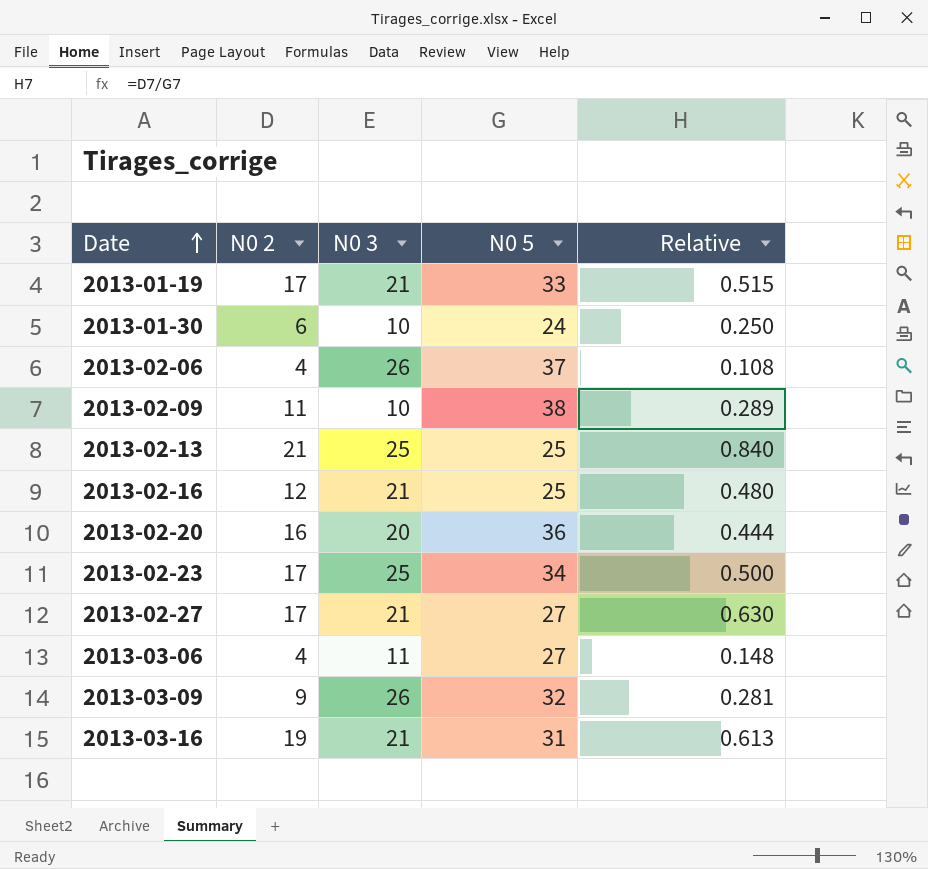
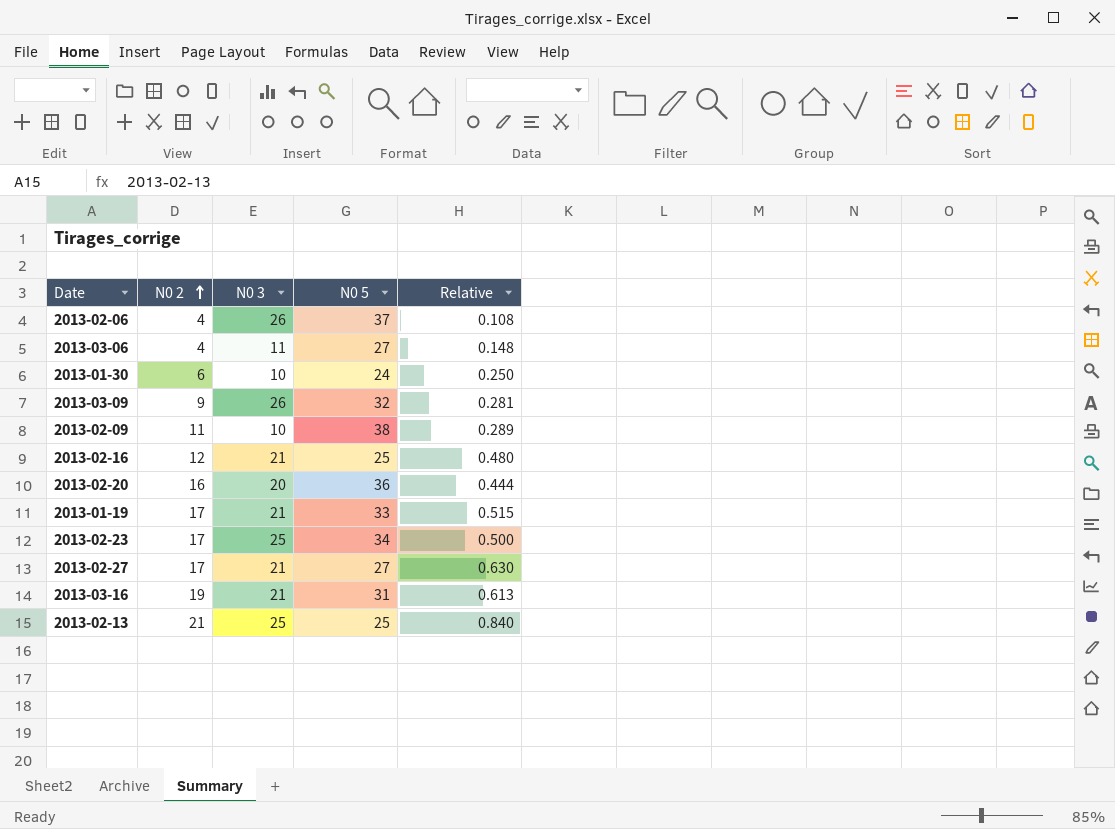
row order: Date ascending -> N0 2 ascending

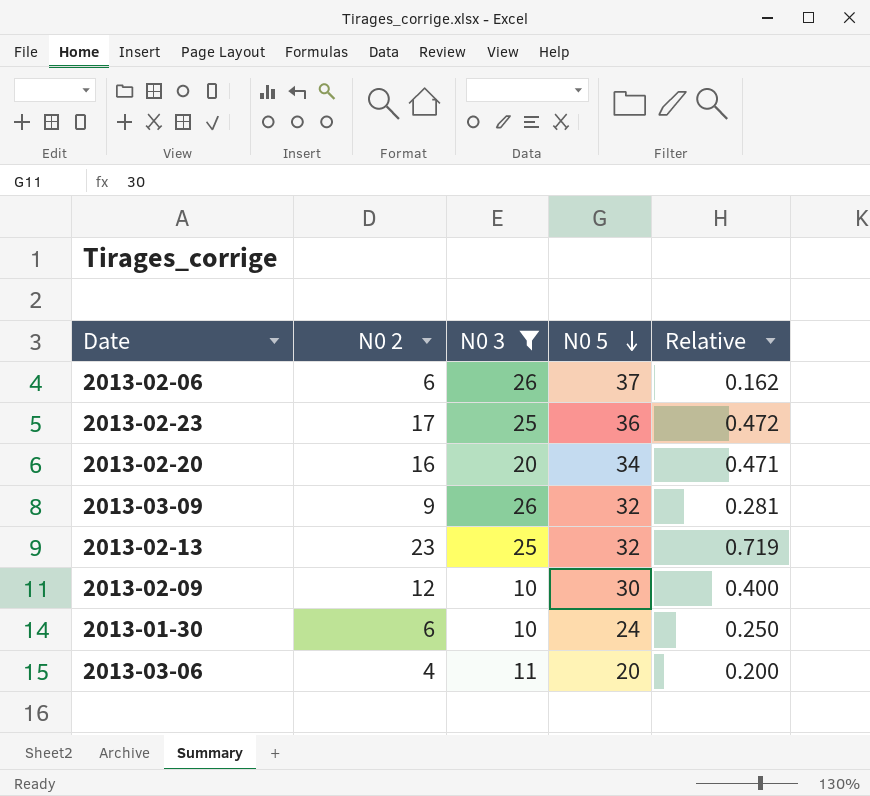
filter: none -> N0 3 != 21
row order: N0 2 ascending -> N0 5 descending
2013-02-06 | N0 2: 4 -> 6
2013-02-06 | Relative: 0.108 -> 0.162
2013-02-23 | N0 5: 34 -> 36
2013-02-23 | Relative: 0.500 -> 0.472
2013-02-20 | N0 5: 36 -> 34
2013-02-20 | Relative: 0.444 -> 0.471
2013-02-13 | N0 2: 21 -> 23
2013-02-13 | N0 5: 25 -> 32
2013-02-13 | Relative: 0.840 -> 0.719
2013-02-09 | N0 2: 11 -> 12
2013-02-09 | N0 5: 38 -> 30
2013-02-09 | Relative: 0.289 -> 0.400
2013-03-06 | N0 5: 27 -> 20
2013-03-06 | Relative: 0.148 -> 0.200

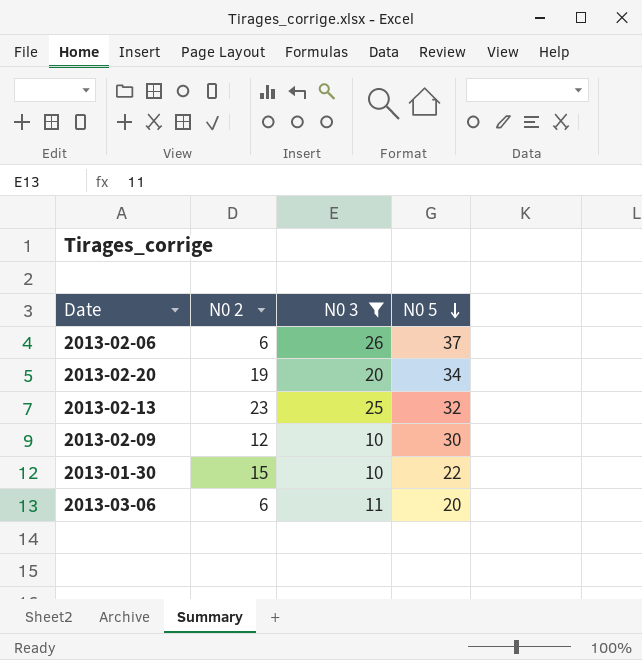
column Relative | formula: [N0 2] / [N0 5] -> none
row 2013-02-23: 17 | 25 | 36 | 0.472 -> none
row 2013-03-09: 9 | 26 | 32 | 0.281 -> none
2013-02-20 | N0 2: 16 -> 19
2013-01-30 | N0 2: 6 -> 15
2013-01-30 | N0 5: 24 -> 22
2013-03-06 | N0 2: 4 -> 6

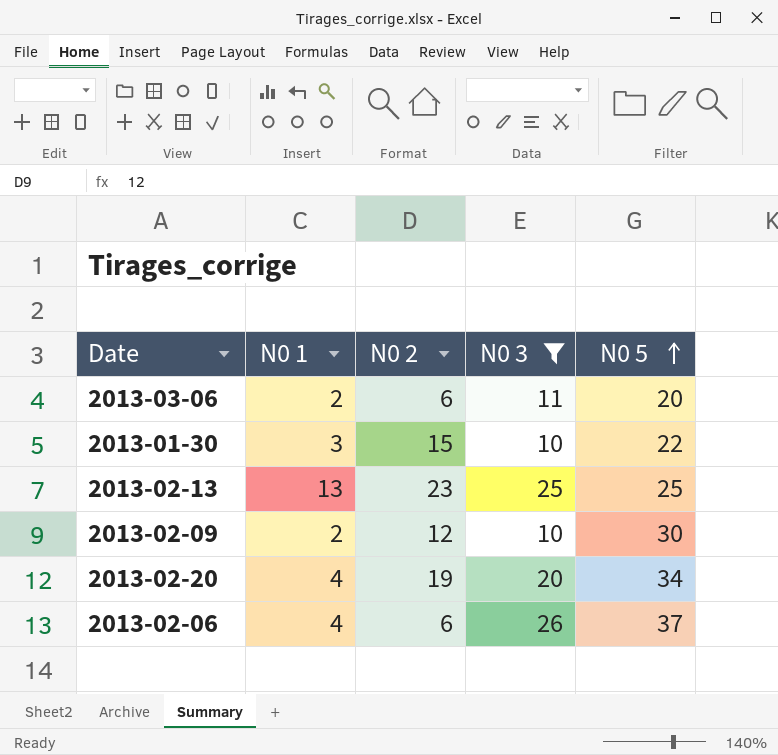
row order: N0 5 descending -> N0 5 ascending
column N0 1 | position: none -> 2
2013-02-13 | N0 5: 32 -> 25

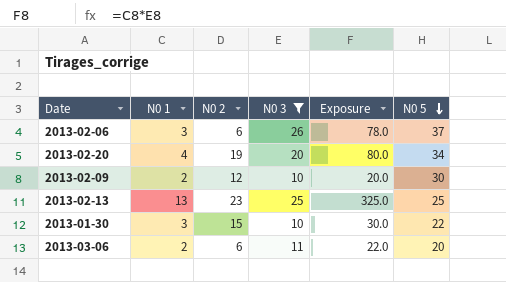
row order: N0 5 ascending -> N0 5 descending
column Exposure | formula: none -> [N0 1] * [N0 3]
2013-02-06 | N0 1: 4 -> 3

